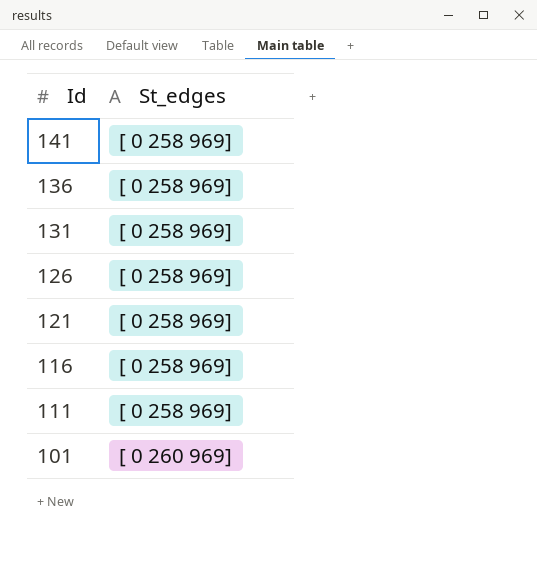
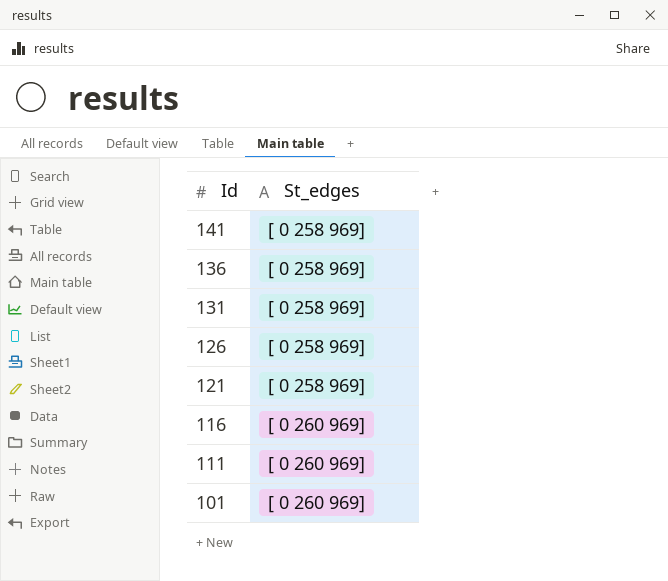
116 | St_edges: [ 0 258 969] -> [ 0 260 969]
111 | St_edges: [ 0 258 969] -> [ 0 260 969]

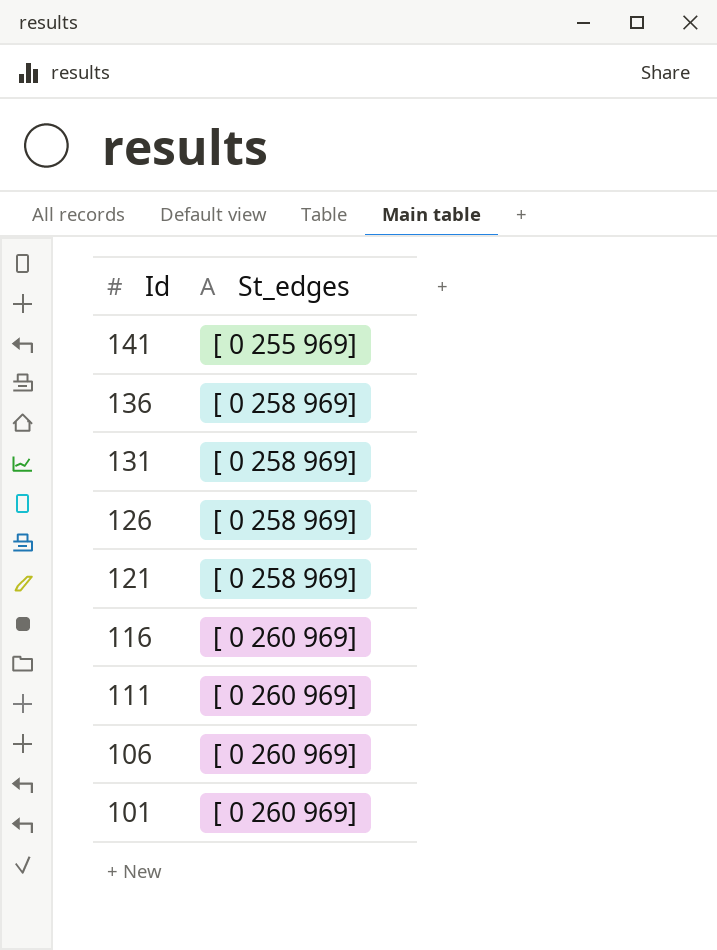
141 | St_edges: [ 0 258 969] -> [ 0 255 969]
row 106: none -> [ 0 260 969]

